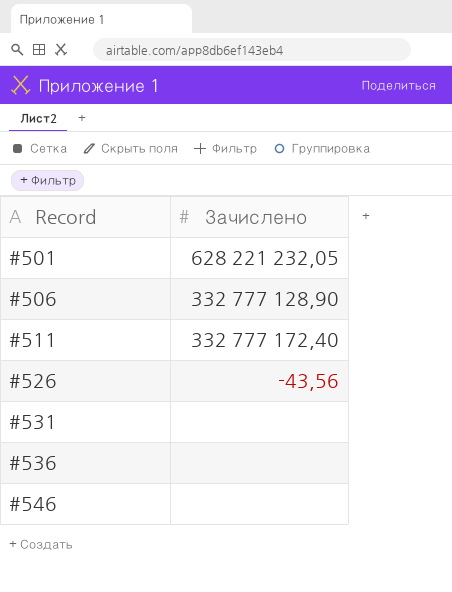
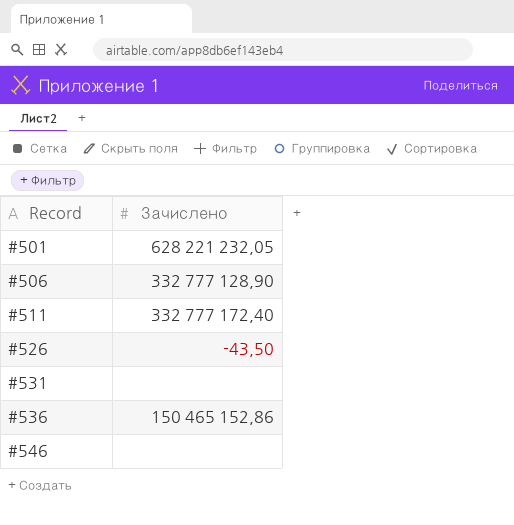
#526 | Зачислено: -43,56 -> -43,50
#536 | Зачислено: none -> 150 465 152,86

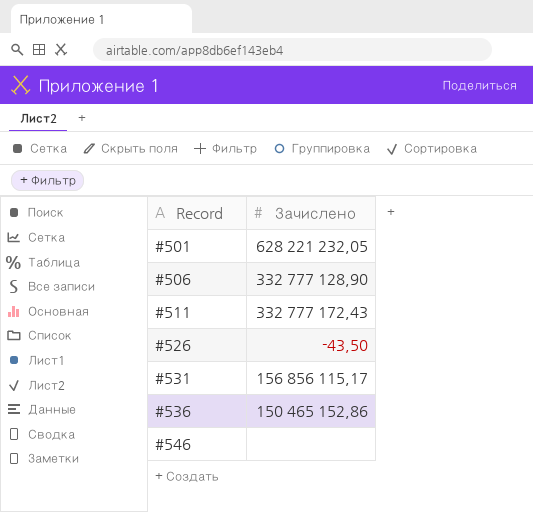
#511 | Зачислено: 332 777 172,40 -> 332 777 172,43
#531 | Зачислено: none -> 156 856 115,17

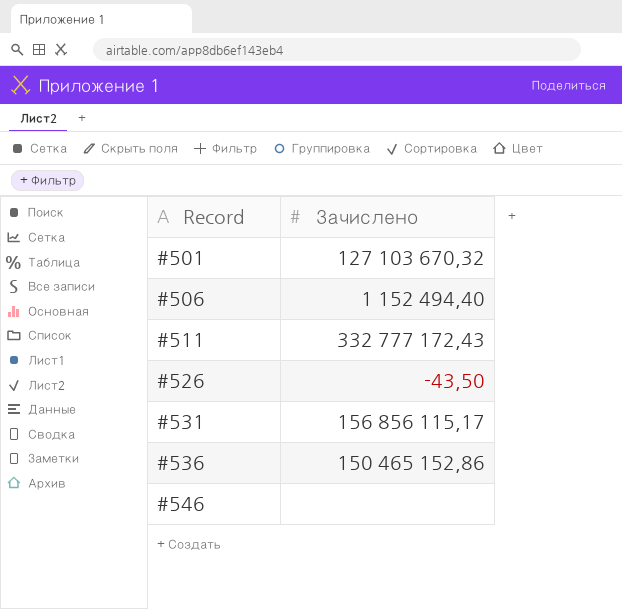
#501 | Зачислено: 628 221 232,05 -> 127 103 670,32
#506 | Зачислено: 332 777 128,90 -> 1 152 494,40

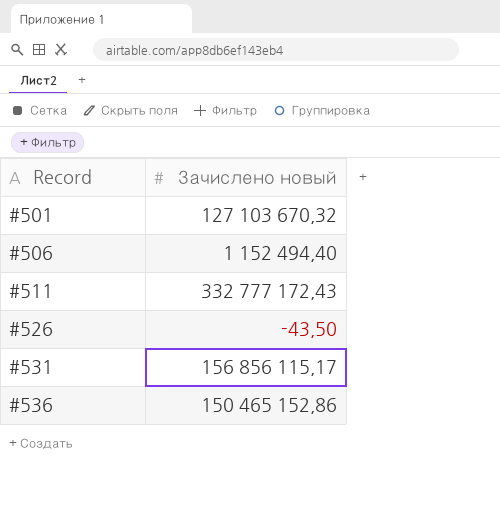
column name: Зачислено -> Зачислено новый
row #546: none -> none

